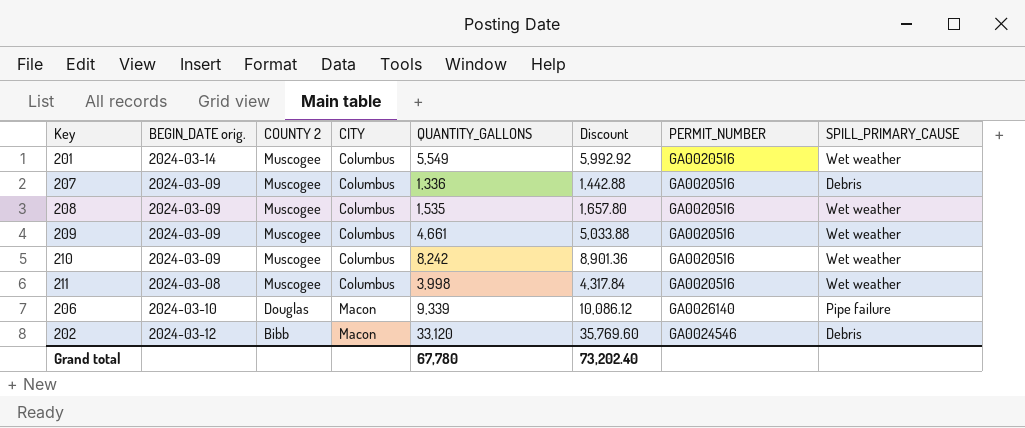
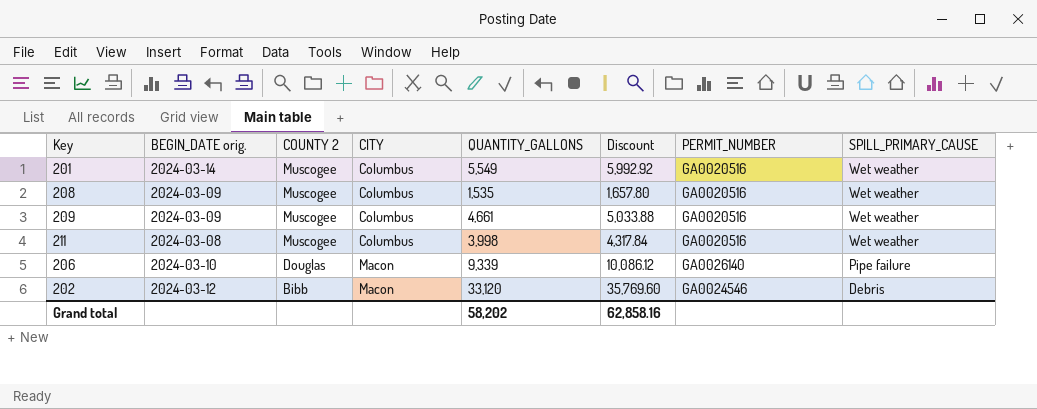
row 207: 2024-03-09 | Muscogee | Columbus | 1,336 | 1,442.88 | GA0020516 | Debris -> none
row 210: 2024-03-09 | Muscogee | Columbus | 8,242 | 8,901.36 | GA0020516 | Wet weather -> none
Grand total | QUANTITY_GALLONS: 67,780 -> 58,202
Grand total | Discount: 73,202.40 -> 62,858.16

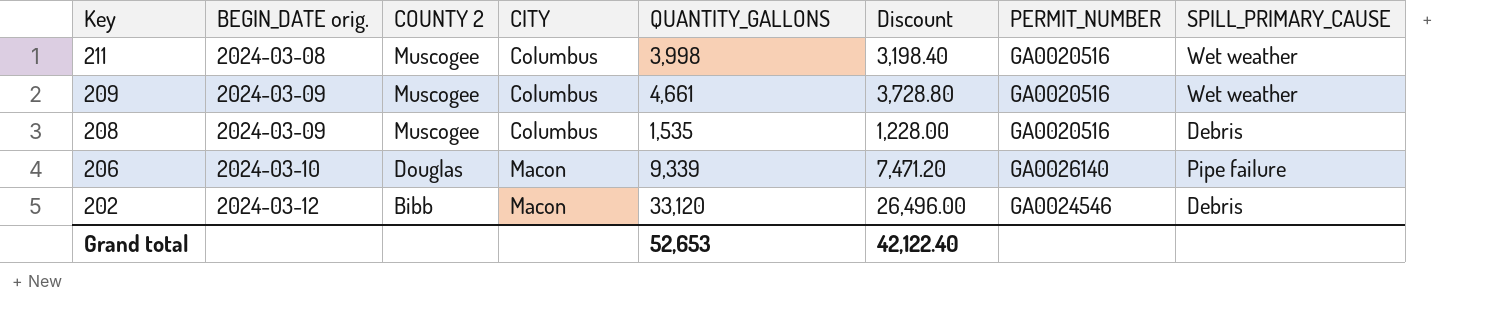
row order: COUNTY 2 descending -> Key descending
column Discount | formula: [QUANTITY_GALLONS] * 1.08 -> [QUANTITY_GALLONS] * 0.8
row 201: 2024-03-14 | Muscogee | Columbus | 5,549 | 5,992.92 | GA0020516 | Wet weather -> none
208 | SPILL_PRIMARY_CAUSE: Wet weather -> Debris
Grand total | QUANTITY_GALLONS: 58,202 -> 52,653
Grand total | Discount: 62,858.16 -> 42,122.40

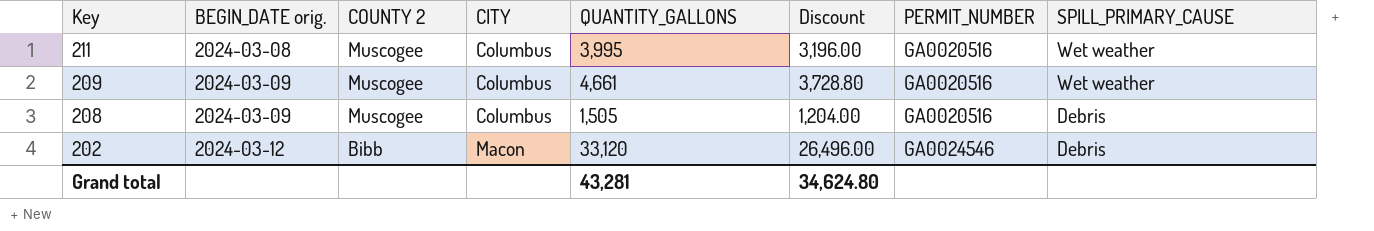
row 206: 2024-03-10 | Douglas | Macon | 9,339 | 7,471.20 | GA0026140 | Pipe failure -> none
211 | QUANTITY_GALLONS: 3,998 -> 3,995
211 | Discount: 3,198.40 -> 3,196.00
208 | QUANTITY_GALLONS: 1,535 -> 1,505
208 | Discount: 1,228.00 -> 1,204.00
Grand total | QUANTITY_GALLONS: 52,653 -> 43,281
Grand total | Discount: 42,122.40 -> 34,624.80

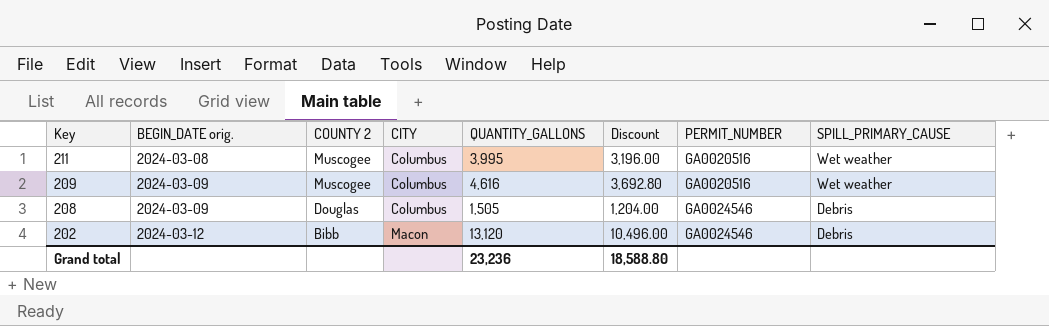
209 | QUANTITY_GALLONS: 4,661 -> 4,616
209 | Discount: 3,728.80 -> 3,692.80
208 | COUNTY 2: Muscogee -> Douglas
208 | PERMIT_NUMBER: GA0020516 -> GA0024546
202 | QUANTITY_GALLONS: 33,120 -> 13,120
202 | Discount: 26,496.00 -> 10,496.00
Grand total | QUANTITY_GALLONS: 43,281 -> 23,236
Grand total | Discount: 34,624.80 -> 18,588.80

